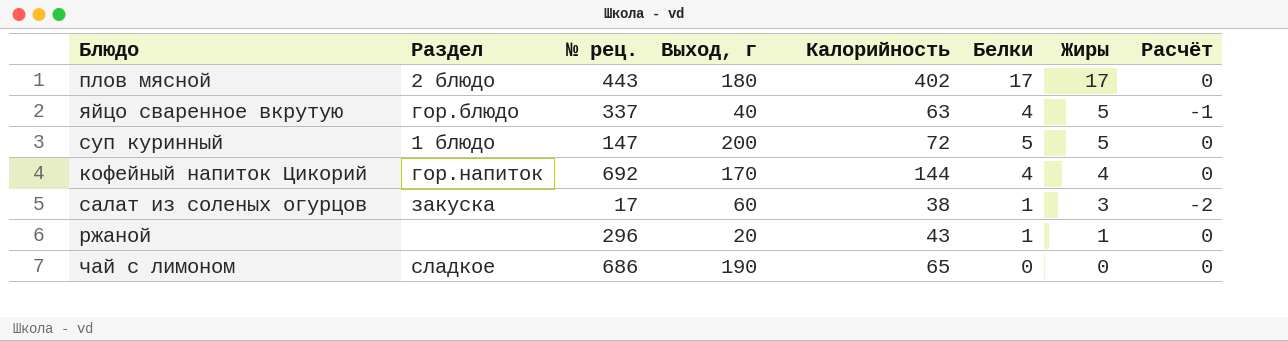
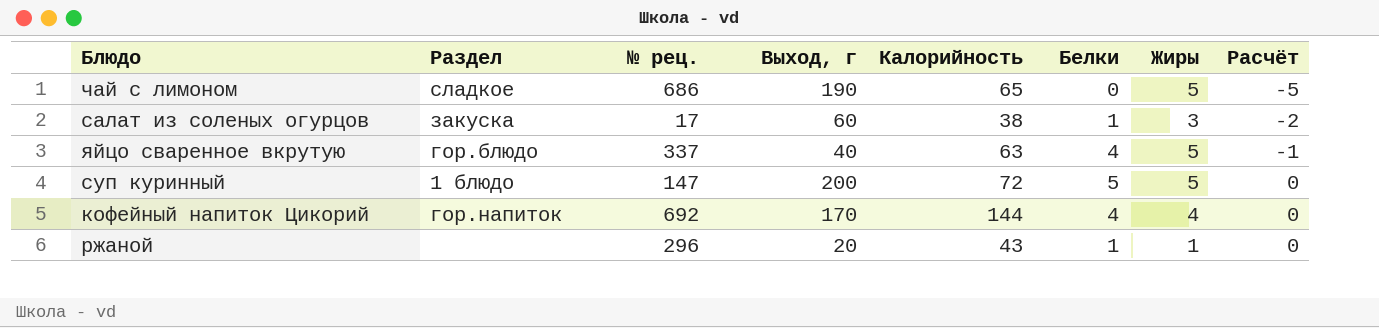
row order: Жиры descending -> Расчёт ascending
row плов мясной: 2 блюдо | 443 | 180 | 402 | 17 | 17 | 0 -> none
чай с лимоном | Жиры: 0 -> 5
чай с лимоном | Расчёт: 0 -> -5

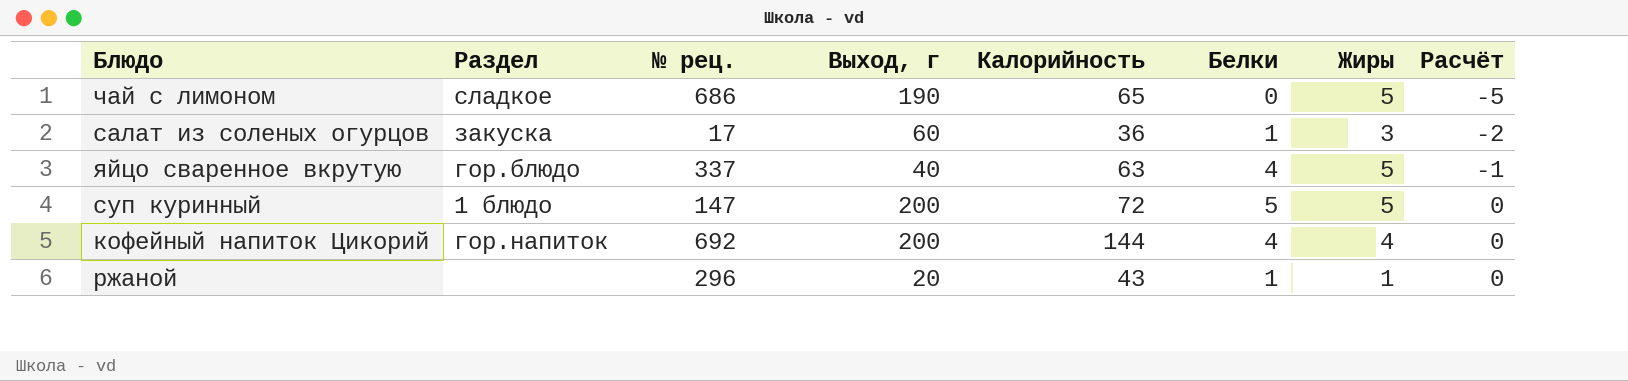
салат из соленых огурцов | Калорийность: 38 -> 36
кофейный напиток Цикорий | Выход, г: 170 -> 200

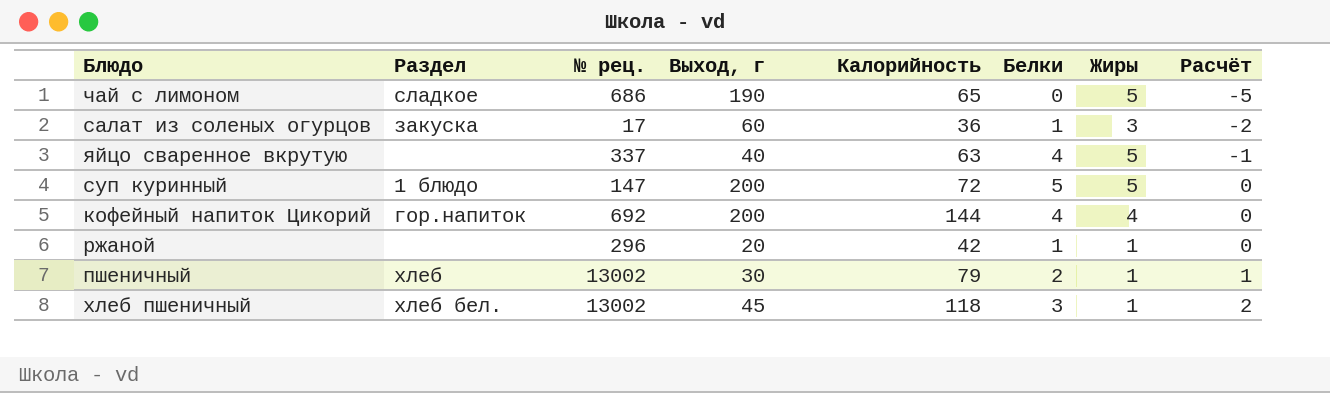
яйцо сваренное вкрутую | Раздел: гор.блюдо -> none
ржаной | Калорийность: 43 -> 42
row пшеничный: none -> хлеб | 13002 | 30 | 79 | 2 | 1 | 1
row хлеб пшеничный: none -> хлеб бел. | 13002 | 45 | 118 | 3 | 1 | 2

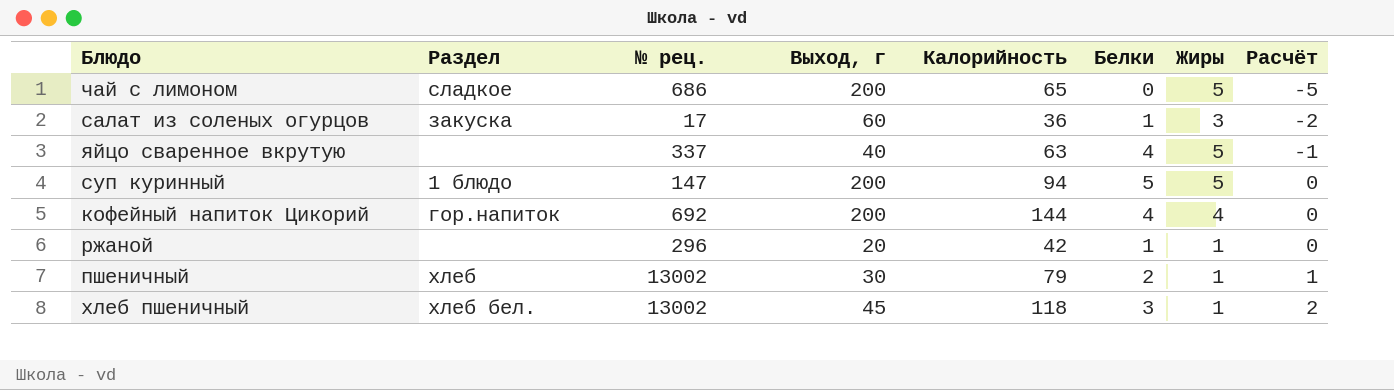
чай с лимоном | Выход, г: 190 -> 200
суп куринный | Калорийность: 72 -> 94

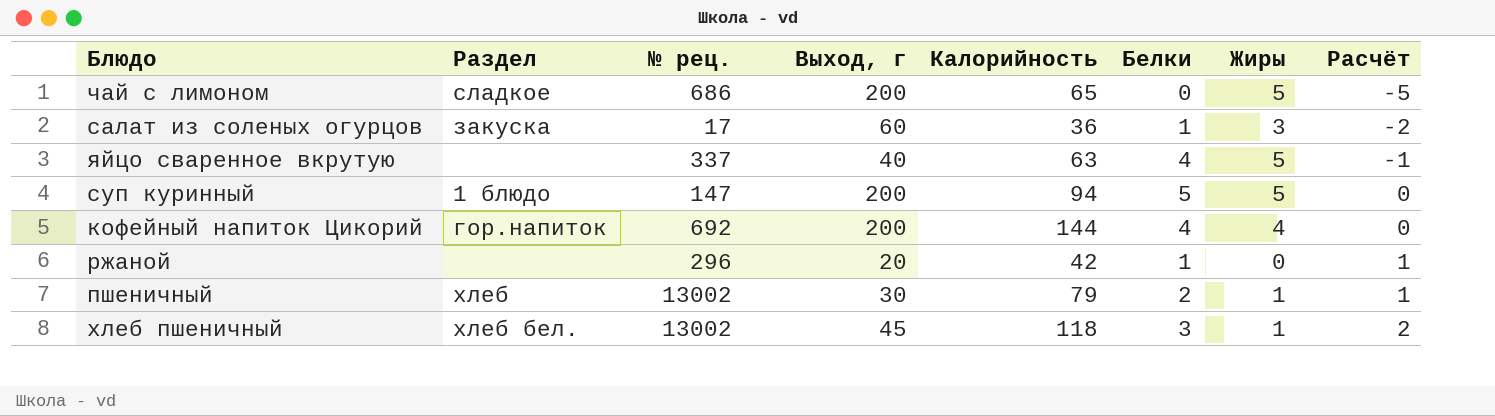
ржаной | Жиры: 1 -> 0
ржаной | Расчёт: 0 -> 1

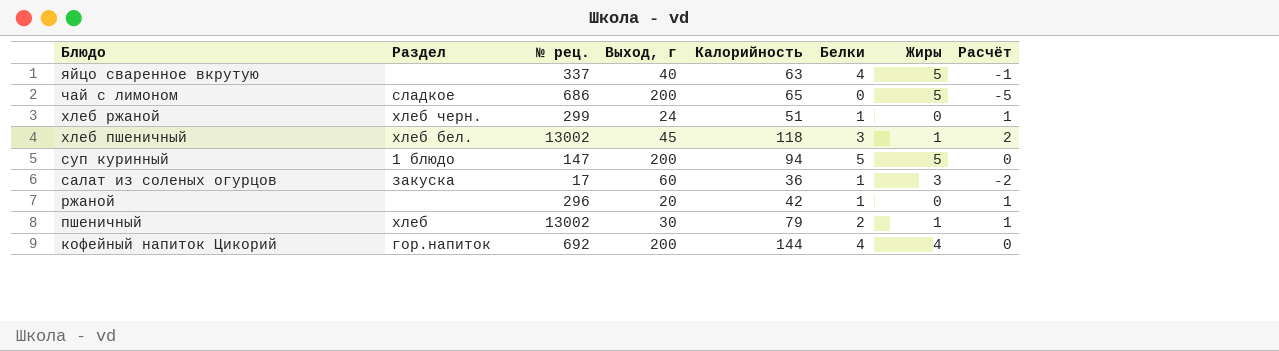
row order: Расчёт ascending -> Блюдо descending
row хлеб ржаной: none -> хлеб черн. | 299 | 24 | 51 | 1 | 0 | 1

